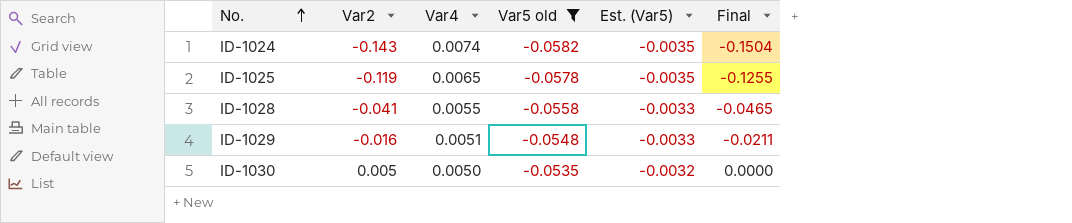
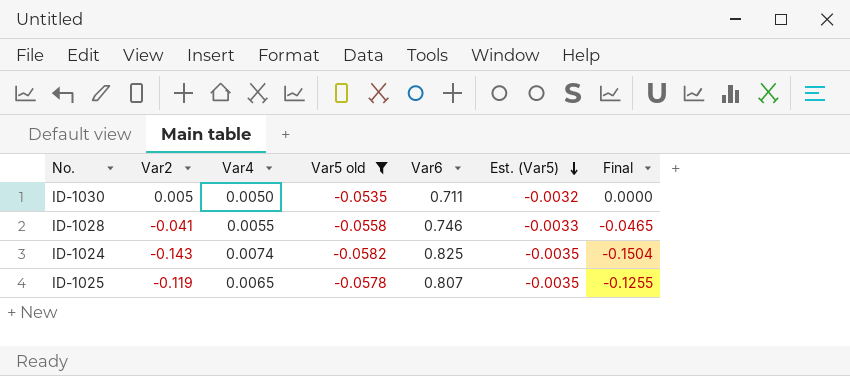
row order: No. ascending -> Est. (Var5) descending
column Var6 | position: none -> 5
row ID-1029: -0.016 | 0.0051 | -0.0548 | -0.0033 | -0.0211 -> none

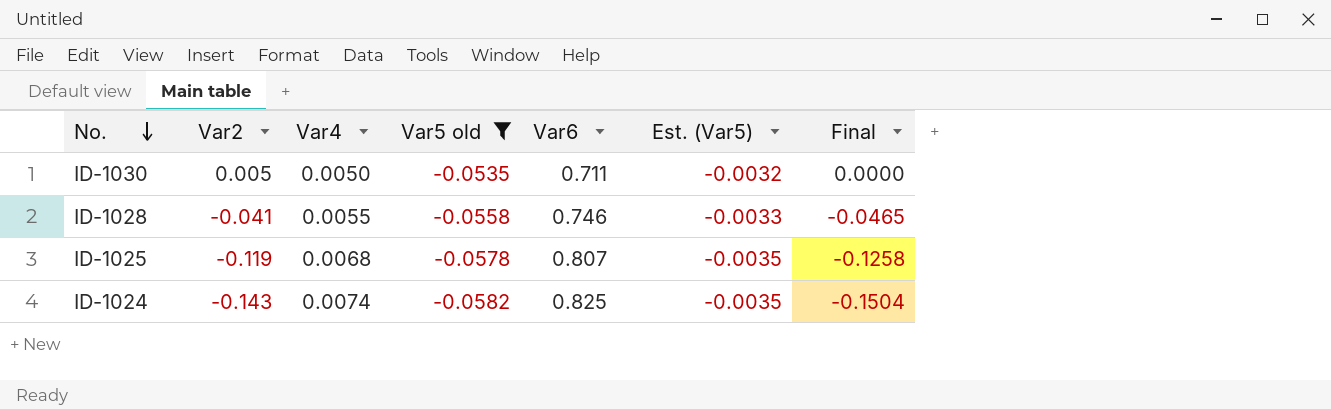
row order: Est. (Var5) descending -> No. descending
ID-1025 | Var4: 0.0065 -> 0.0068
ID-1025 | Final: -0.1255 -> -0.1258

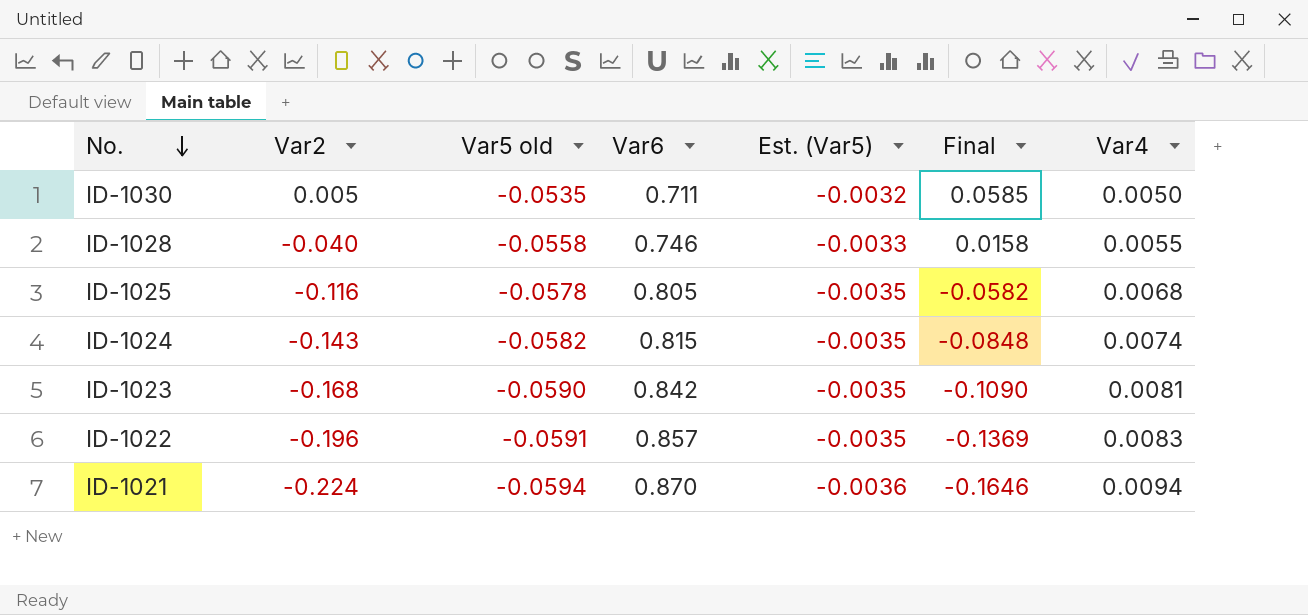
filter: Var5 old >= -0.0582 -> none
column Final | formula: [Var2] - [Var4] -> [Var2] - [Var5 old]
column Var4 | position: 3 -> 7
ID-1028 | Var2: -0.041 -> -0.040
ID-1025 | Var2: -0.119 -> -0.116
ID-1025 | Var6: 0.807 -> 0.805
ID-1024 | Var6: 0.825 -> 0.815

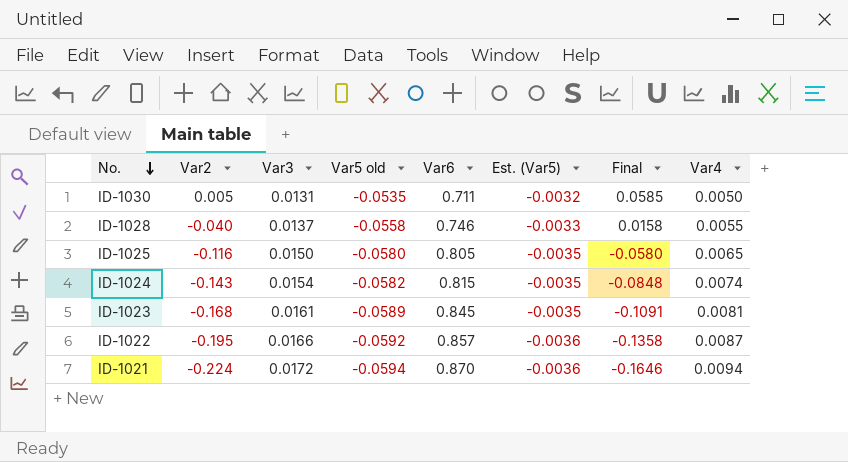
column Var3 | position: none -> 3
ID-1025 | Var5 old: -0.0578 -> -0.0580
ID-1025 | Final: -0.0582 -> -0.0580
ID-1025 | Var4: 0.0068 -> 0.0065
ID-1023 | Var5 old: -0.0590 -> -0.0589
ID-1023 | Var6: 0.842 -> 0.845
ID-1023 | Final: -0.1090 -> -0.1091
ID-1022 | Var2: -0.196 -> -0.195
ID-1022 | Var5 old: -0.0591 -> -0.0592
ID-1022 | Est. (Var5): -0.0035 -> -0.0036
ID-1022 | Final: -0.1369 -> -0.1358
ID-1022 | Var4: 0.0083 -> 0.0087

